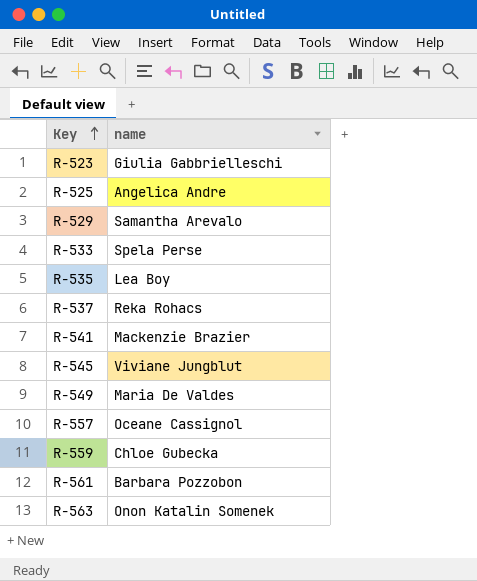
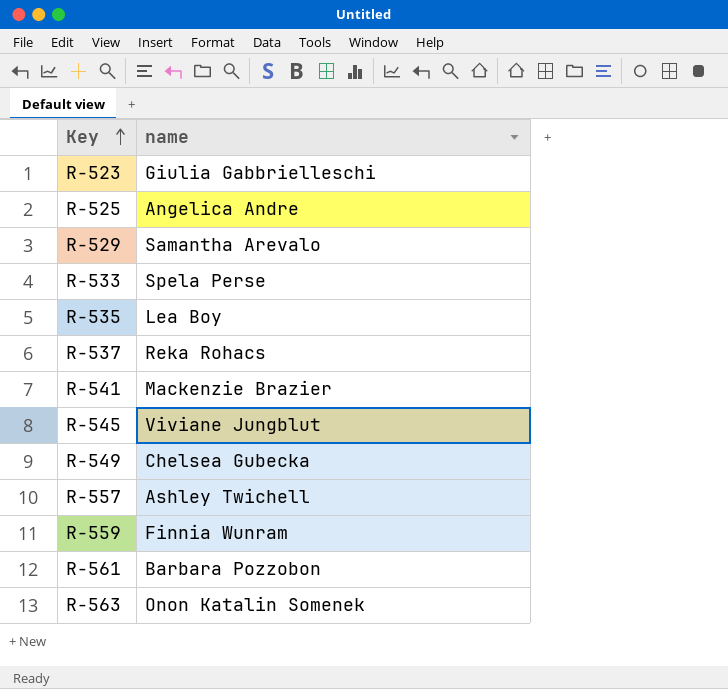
R-549 | name: Maria De Valdes -> Chelsea Gubecka
R-557 | name: Oceane Cassignol -> Ashley Twichell
R-559 | name: Chloe Gubecka -> Finnia Wunram

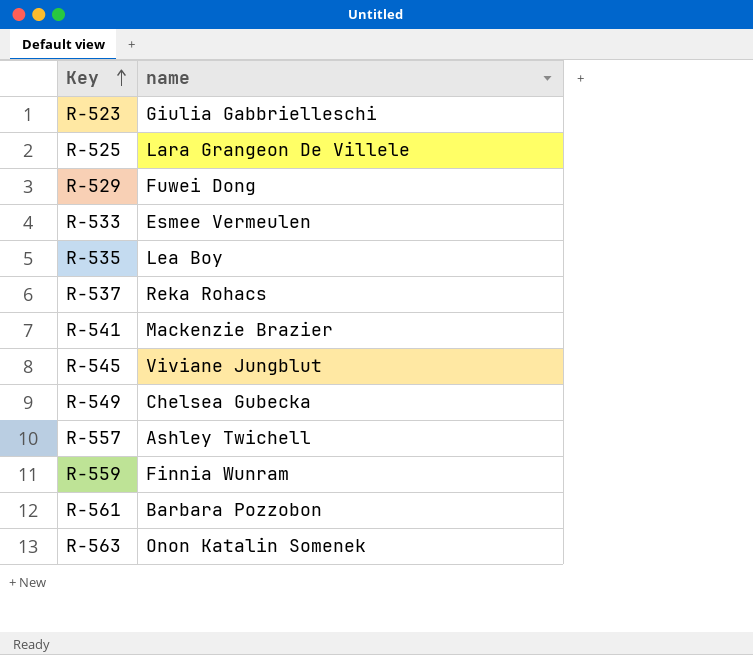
R-525 | name: Angelica Andre -> Lara Grangeon De Villele
R-529 | name: Samantha Arevalo -> Fuwei Dong
R-533 | name: Spela Perse -> Esmee Vermeulen

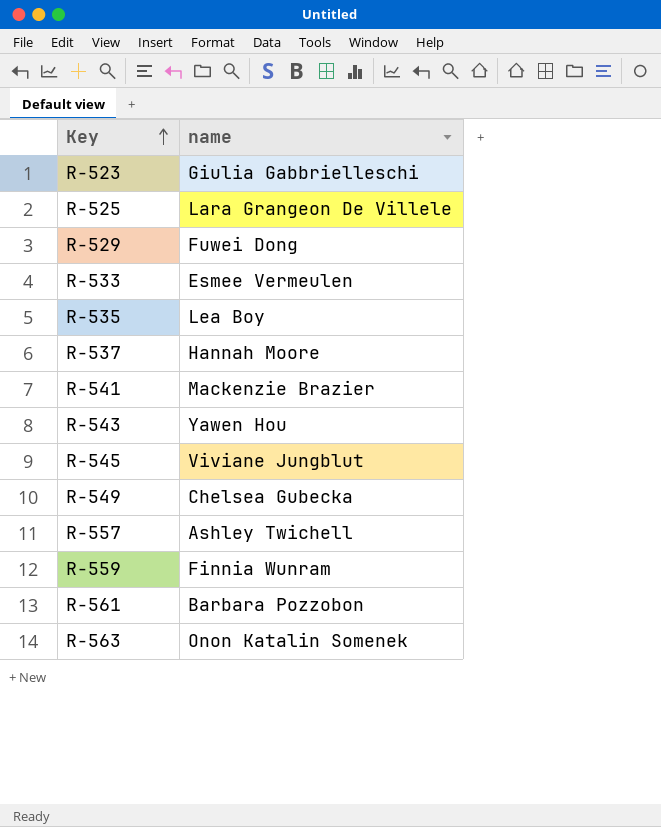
R-537 | name: Reka Rohacs -> Hannah Moore
row R-543: none -> Yawen Hou

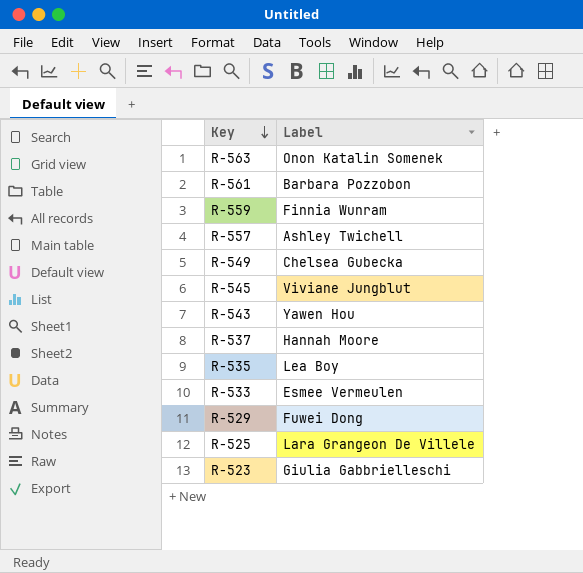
row order: Key ascending -> Key descending
column name: name -> Label
row R-541: Mackenzie Brazier -> none

